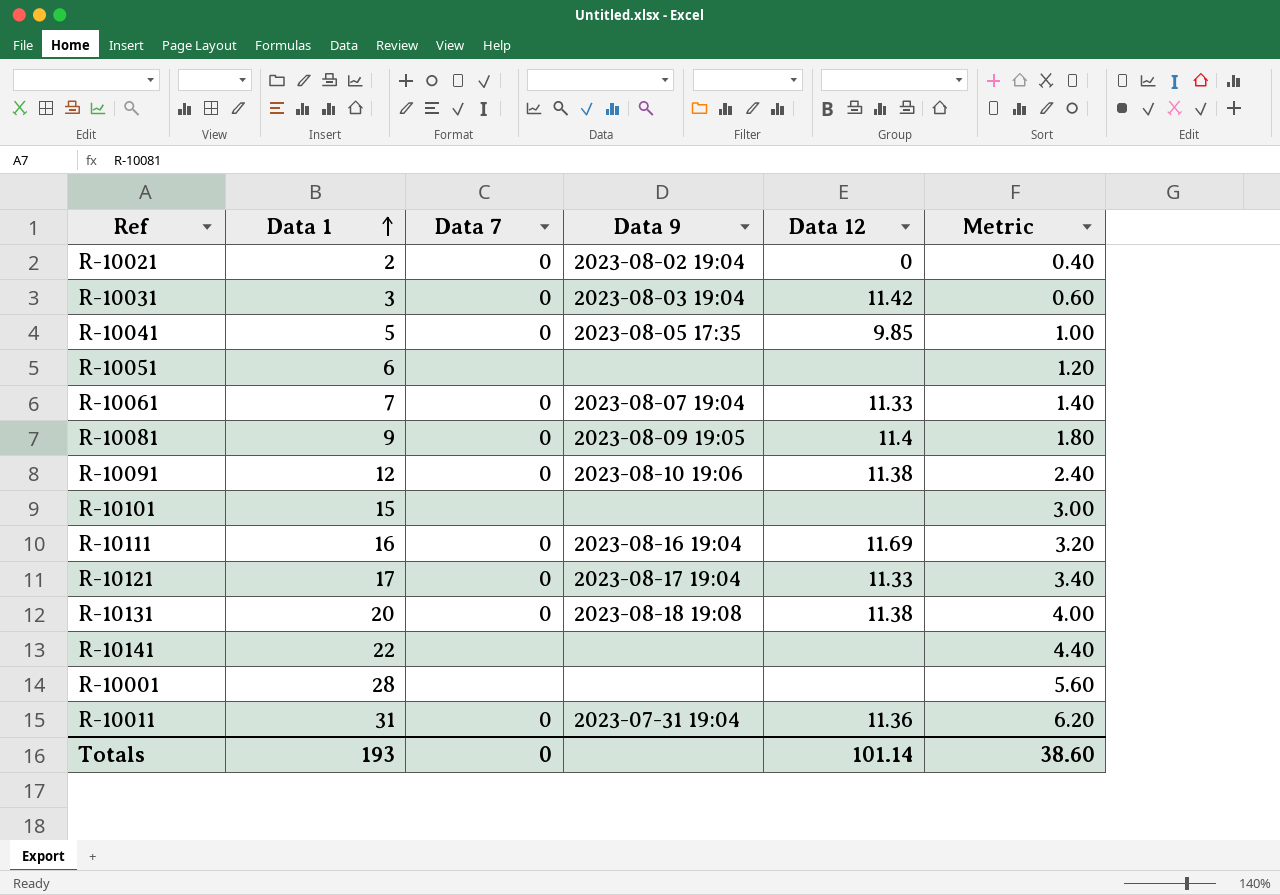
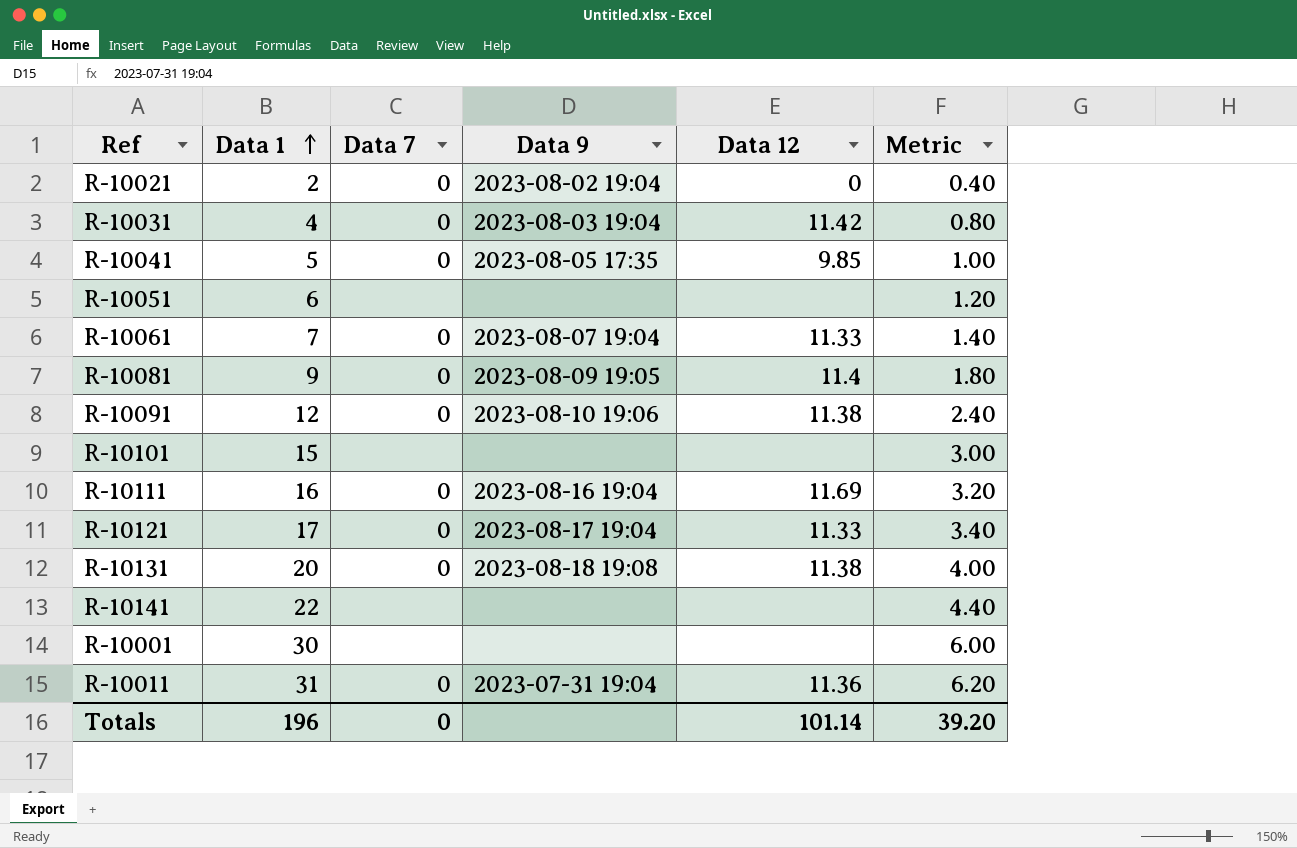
R-10031 | Data 1: 3 -> 4
R-10031 | Metric: 0.60 -> 0.80
R-10001 | Data 1: 28 -> 30
R-10001 | Metric: 5.60 -> 6.00
Totals | Data 1: 193 -> 196
Totals | Metric: 38.60 -> 39.20

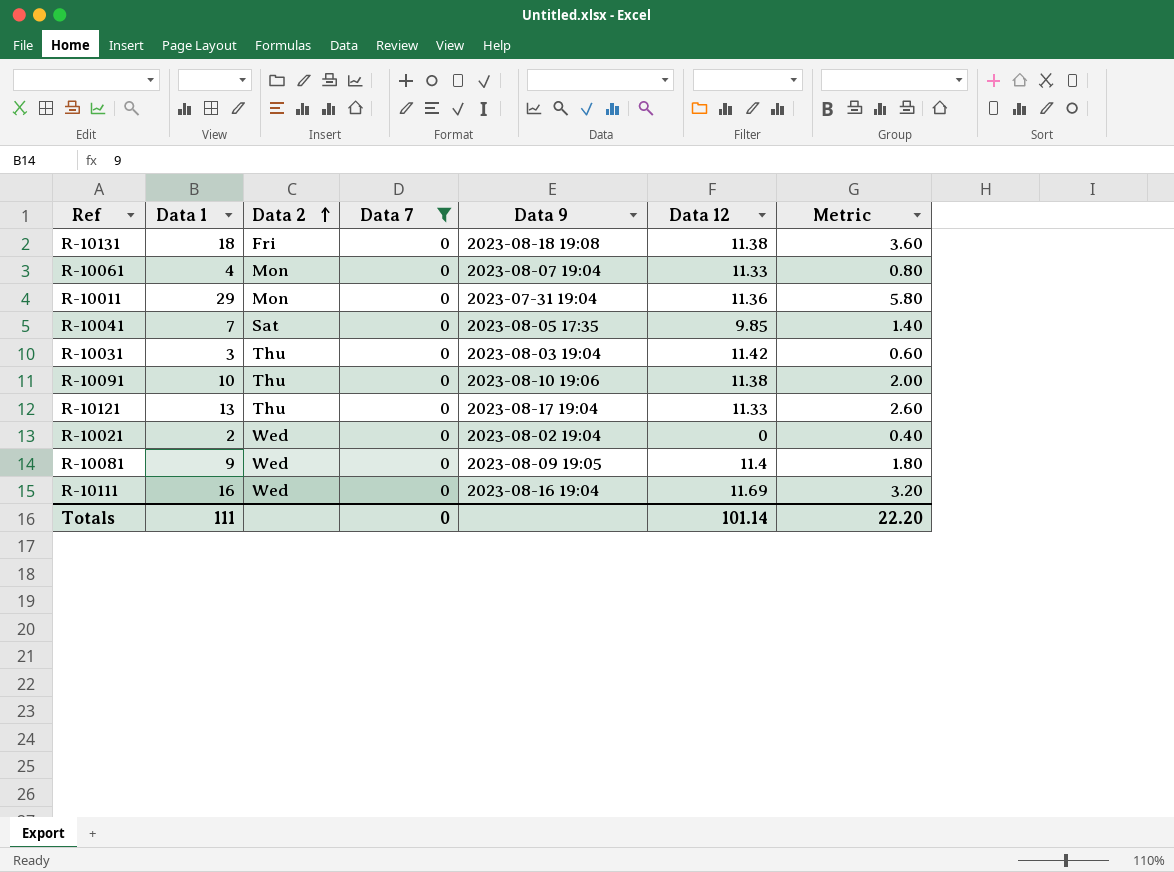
filter: none -> Data 7 = 0
row order: Data 1 ascending -> Data 2 ascending
column Data 2 | position: none -> 3
R-10131 | Data 1: 20 -> 18
R-10131 | Metric: 4.00 -> 3.60
R-10061 | Data 1: 7 -> 4
R-10061 | Metric: 1.40 -> 0.80
R-10011 | Data 1: 31 -> 29
R-10011 | Metric: 6.20 -> 5.80
R-10041 | Data 1: 5 -> 7
R-10041 | Metric: 1.00 -> 1.40
R-10031 | Data 1: 4 -> 3
R-10031 | Metric: 0.80 -> 0.60
R-10091 | Data 1: 12 -> 10
R-10091 | Metric: 2.40 -> 2.00
R-10121 | Data 1: 17 -> 13
R-10121 | Metric: 3.40 -> 2.60
Totals | Data 1: 196 -> 111
Totals | Metric: 39.20 -> 22.20

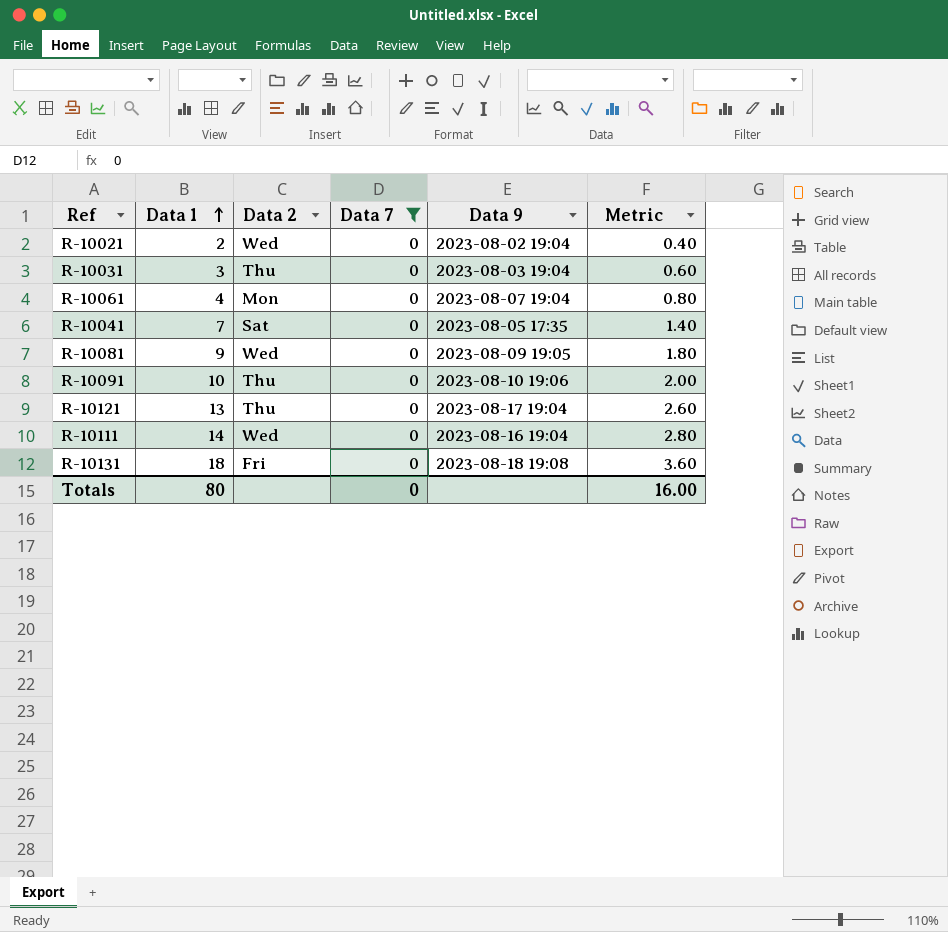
row order: Data 2 ascending -> Data 1 ascending
column Data 12 | position: 6 -> none
row R-10011: 29 | Mon | 0 | 2023-07-31 19:04 | 11.36 | 5.80 -> none
R-10111 | Data 1: 16 -> 14
R-10111 | Metric: 3.20 -> 2.80
Totals | Data 1: 111 -> 80
Totals | Metric: 22.20 -> 16.00

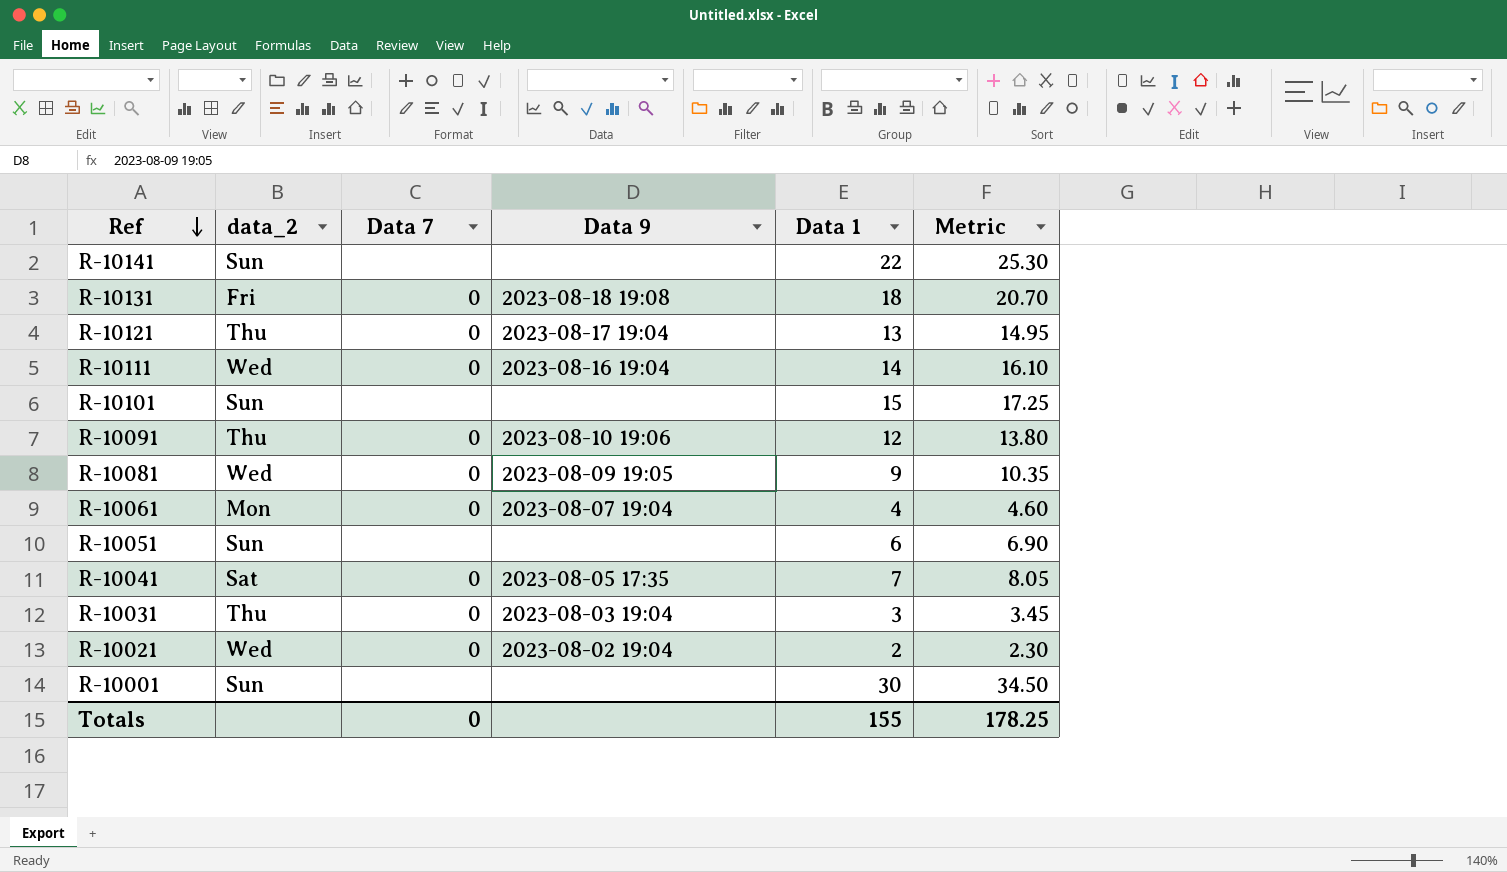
filter: Data 7 = 0 -> none
row order: Data 1 ascending -> Ref descending
column name: Data 2 -> data_2
column Data 1 | position: 2 -> 5
column Metric | formula: [Data 1] * 0.2 -> [Data 1] * 1.15
R-10091 | Data 1: 10 -> 12
Totals | Data 1: 80 -> 155
Totals | Metric: 16.00 -> 178.25

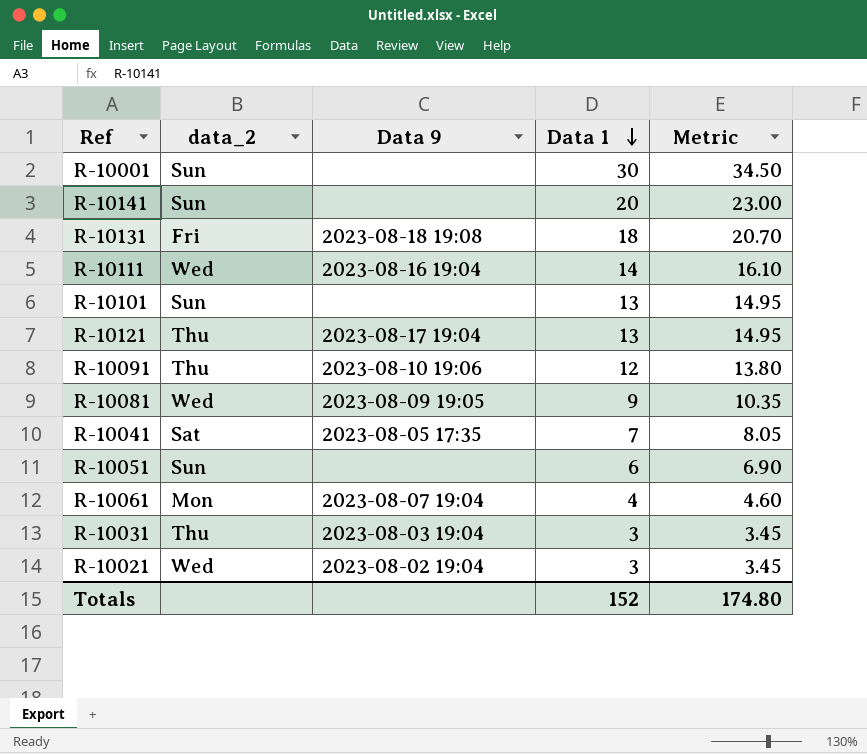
row order: Ref descending -> Data 1 descending
column Data 7 | position: 3 -> none
R-10141 | Data 1: 22 -> 20
R-10141 | Metric: 25.30 -> 23.00
R-10101 | Data 1: 15 -> 13
R-10101 | Metric: 17.25 -> 14.95
R-10021 | Data 1: 2 -> 3
R-10021 | Metric: 2.30 -> 3.45
Totals | Data 1: 155 -> 152
Totals | Metric: 178.25 -> 174.80

